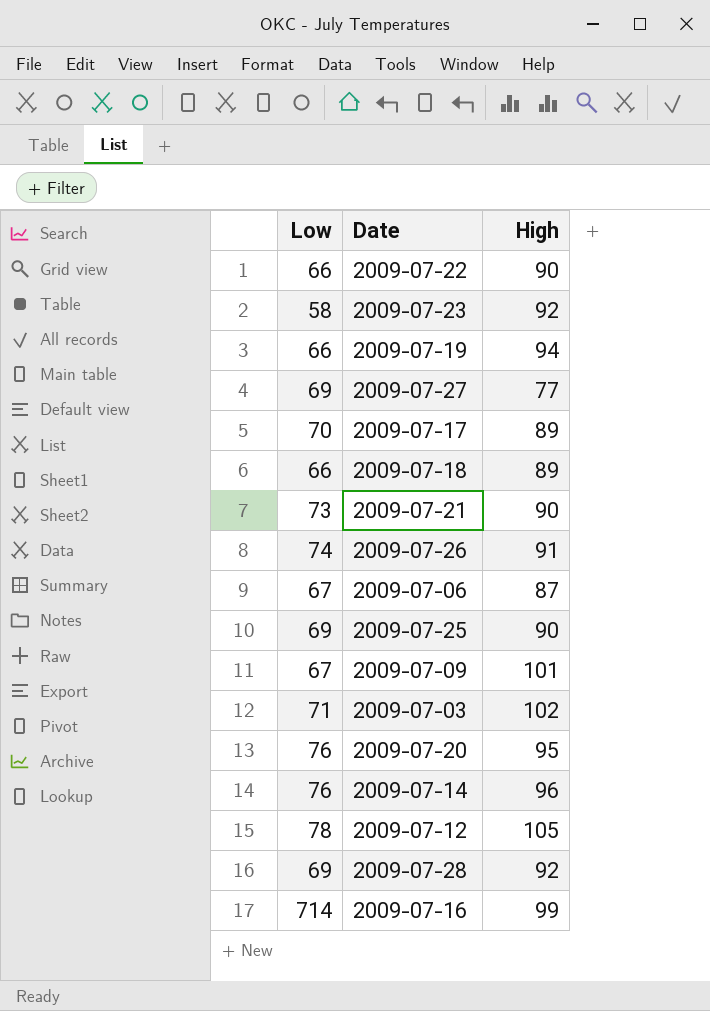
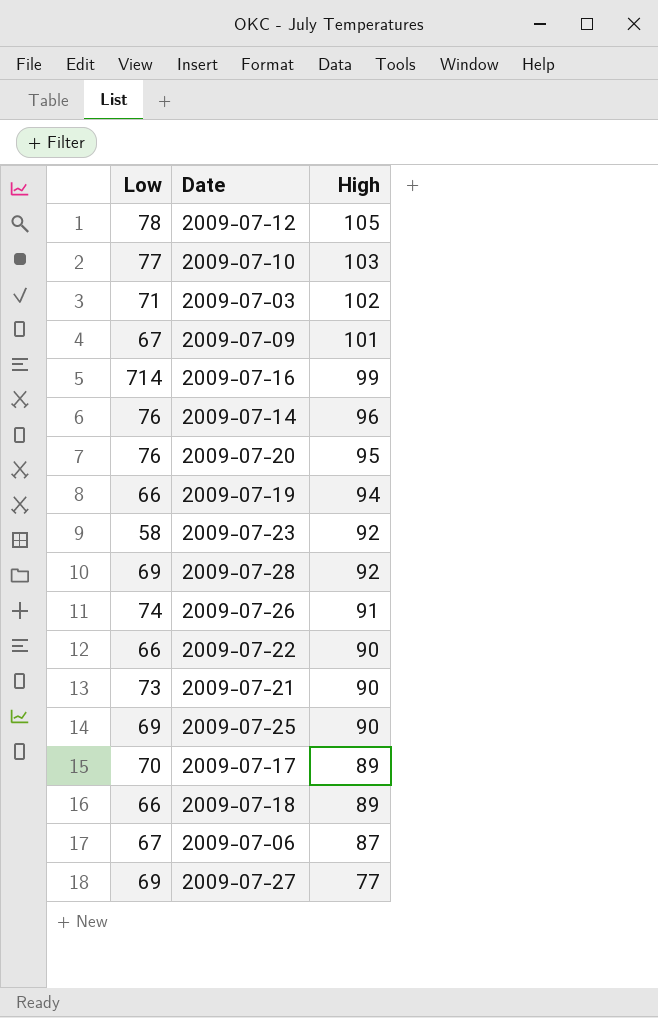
row order: none -> High descending
row 2009-07-10: none -> 77 | 103

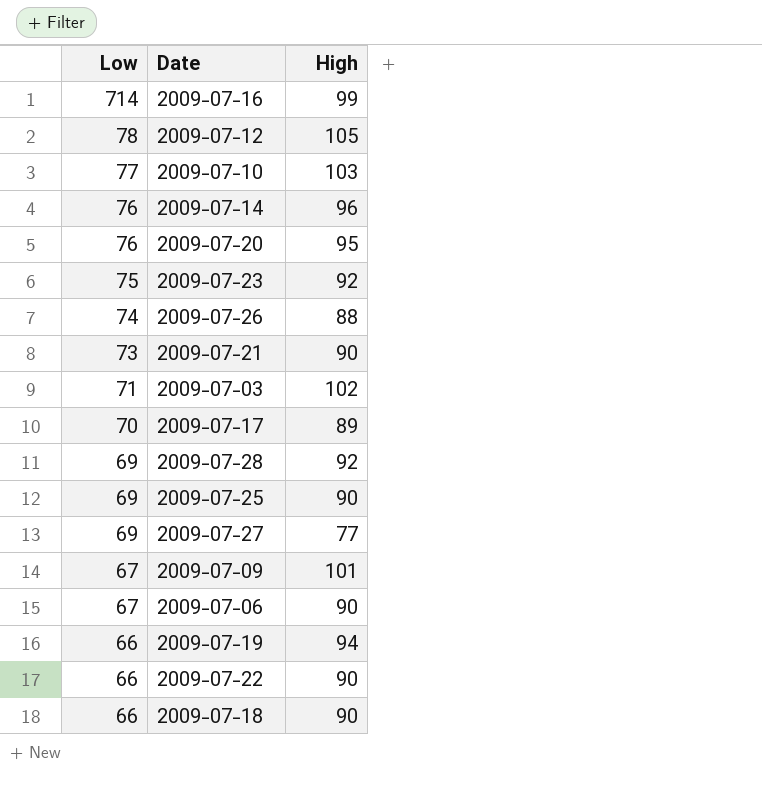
row order: High descending -> Low descending
2009-07-23 | Low: 58 -> 75
2009-07-26 | High: 91 -> 88
2009-07-06 | High: 87 -> 90
2009-07-18 | High: 89 -> 90

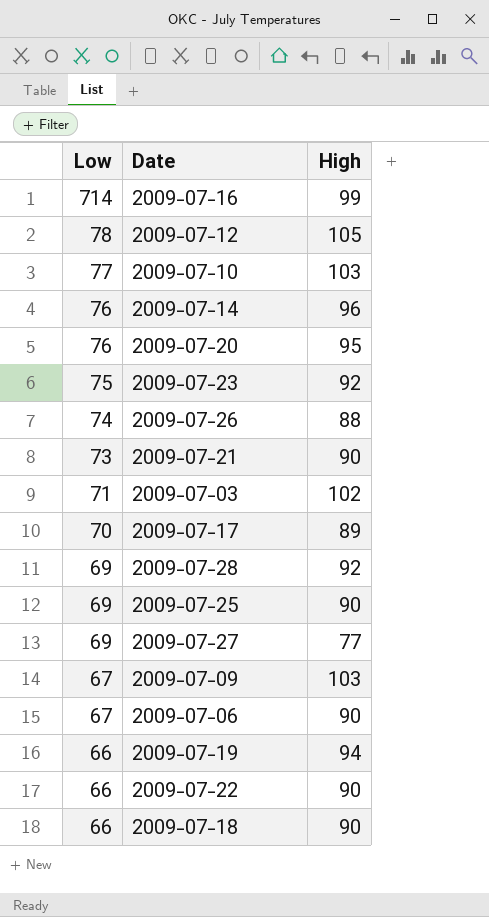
2009-07-09 | High: 101 -> 103

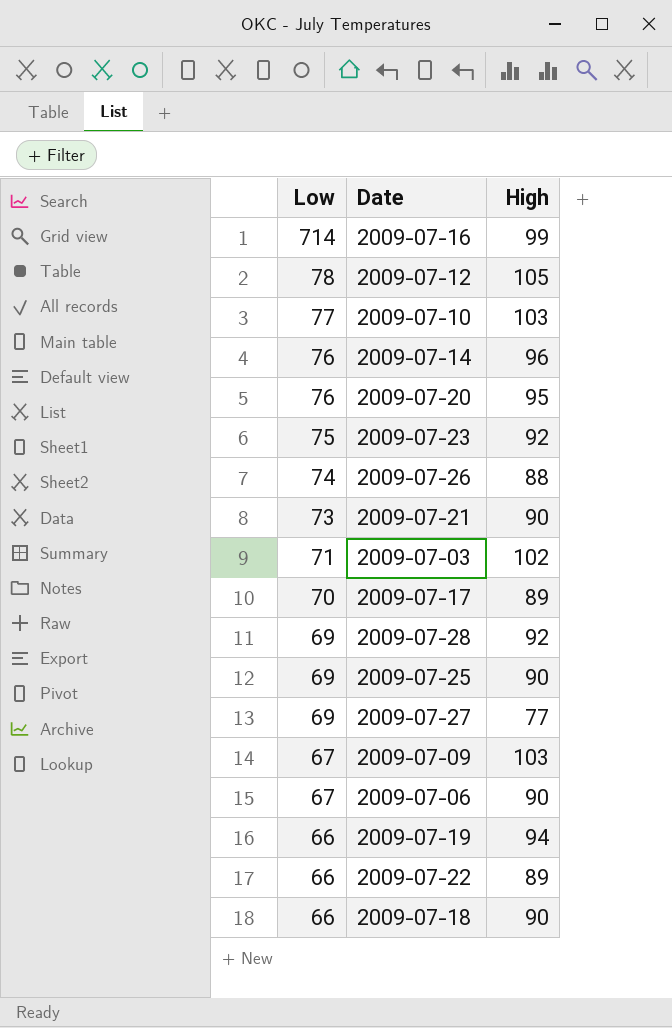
2009-07-22 | High: 90 -> 89

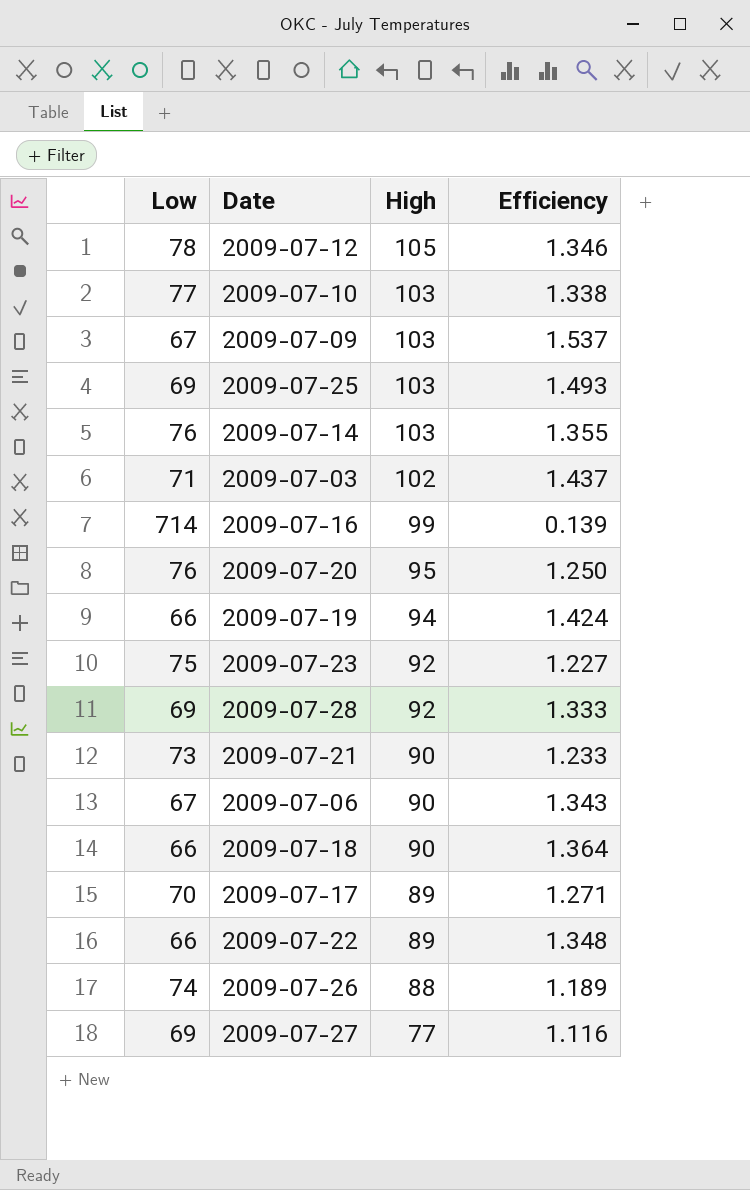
row order: Low descending -> High descending
column Efficiency | formula: none -> [High] / [Low]
2009-07-25 | High: 90 -> 103
2009-07-14 | High: 96 -> 103

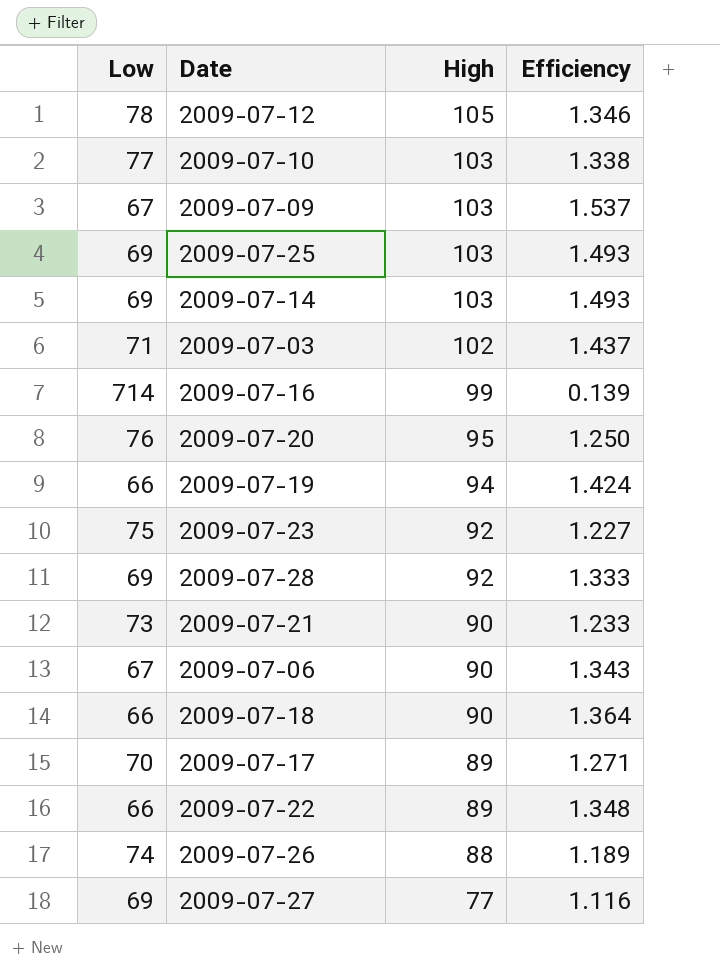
2009-07-14 | Low: 76 -> 69
2009-07-14 | Efficiency: 1.355 -> 1.493

